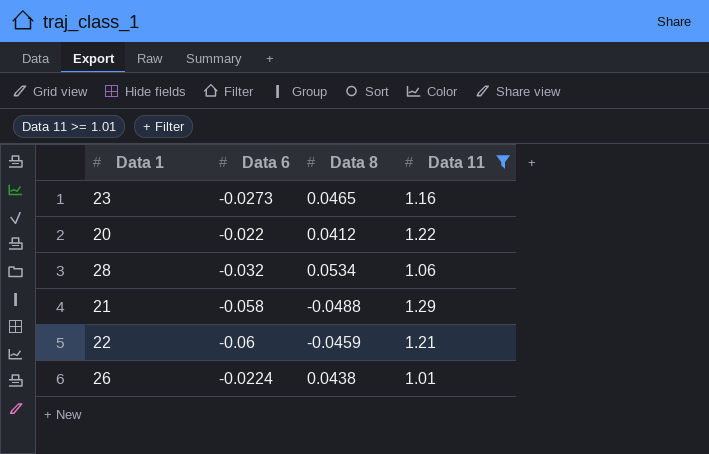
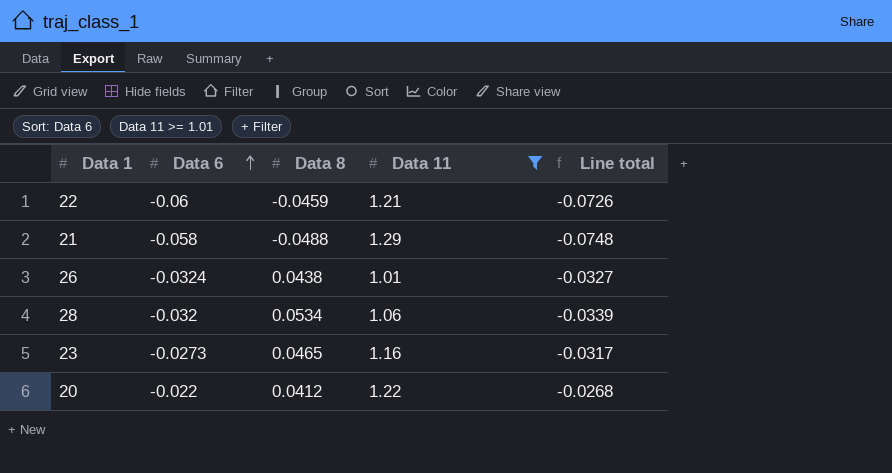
row order: none -> Data 6 ascending
column Line total | formula: none -> [Data 6] * [Data 11]
26 | Data 6: -0.0224 -> -0.0324

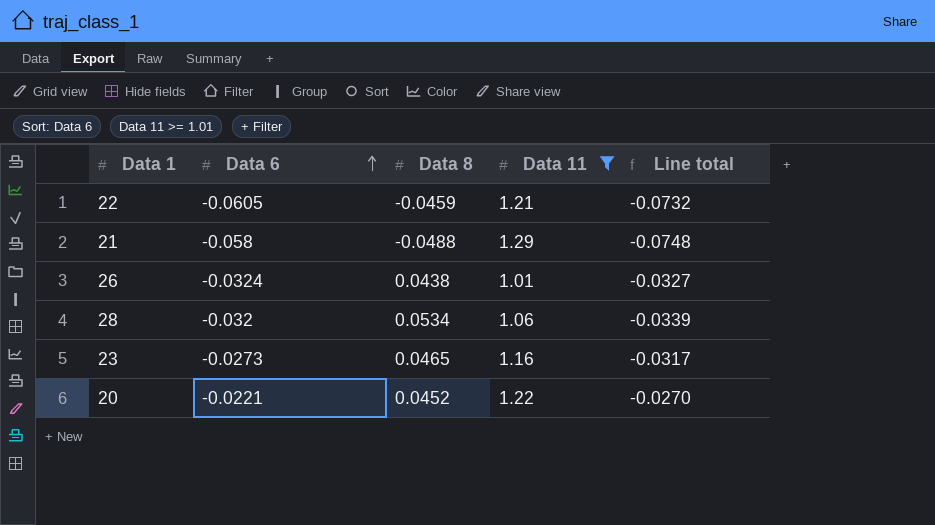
22 | Data 6: -0.06 -> -0.0605
22 | Line total: -0.0726 -> -0.0732
20 | Data 6: -0.022 -> -0.0221
20 | Data 8: 0.0412 -> 0.0452
20 | Line total: -0.0268 -> -0.0270

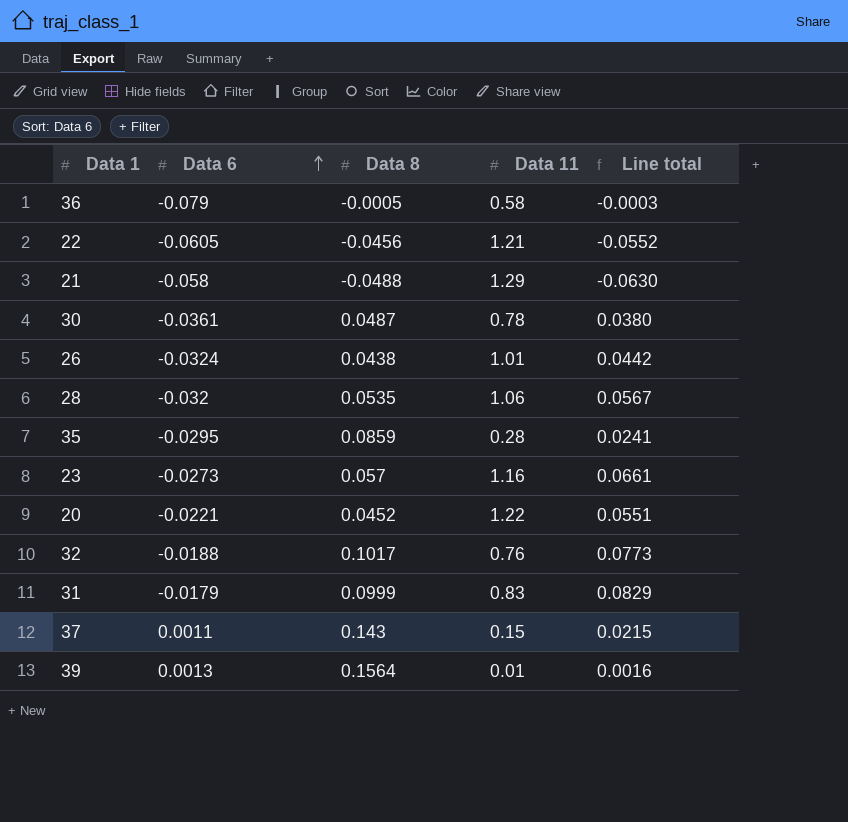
filter: Data 11 >= 1.01 -> none
column Line total | formula: [Data 6] * [Data 11] -> [Data 8] * [Data 11]
22 | Data 8: -0.0459 -> -0.0456
28 | Data 8: 0.0534 -> 0.0535
23 | Data 8: 0.0465 -> 0.057

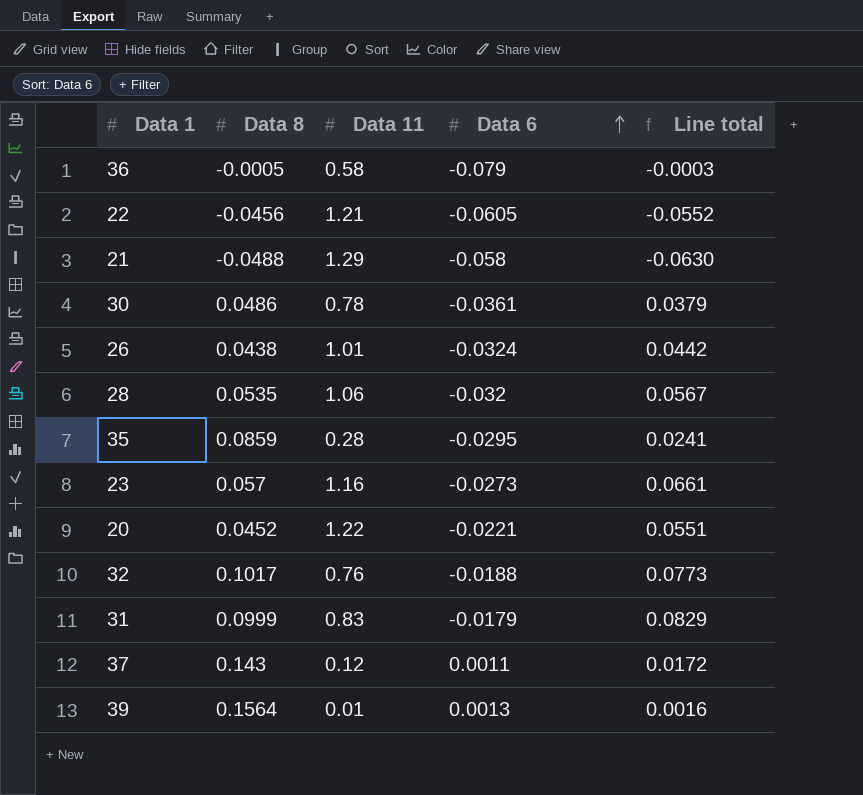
column Data 6 | position: 2 -> 4
30 | Data 8: 0.0487 -> 0.0486
30 | Line total: 0.0380 -> 0.0379
37 | Data 11: 0.15 -> 0.12
37 | Line total: 0.0215 -> 0.0172

